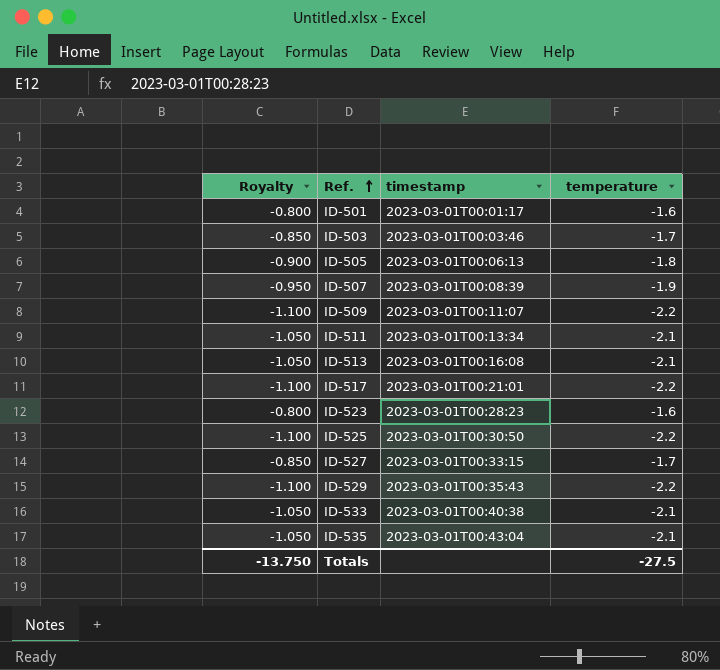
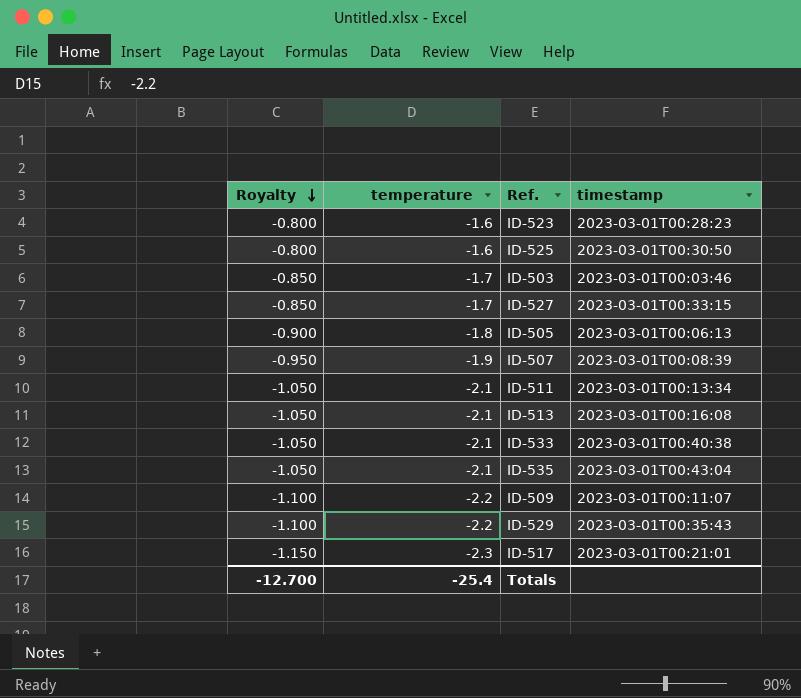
row order: Ref. ascending -> Royalty descending
column temperature | position: 4 -> 2
row ID-501: -0.800 | 2023-03-01T00:01:17 | -1.6 -> none
ID-525 | Royalty: -1.100 -> -0.800
ID-525 | temperature: -2.2 -> -1.6
ID-517 | Royalty: -1.100 -> -1.150
ID-517 | temperature: -2.2 -> -2.3
Totals | Royalty: -13.750 -> -12.700
Totals | temperature: -27.5 -> -25.4

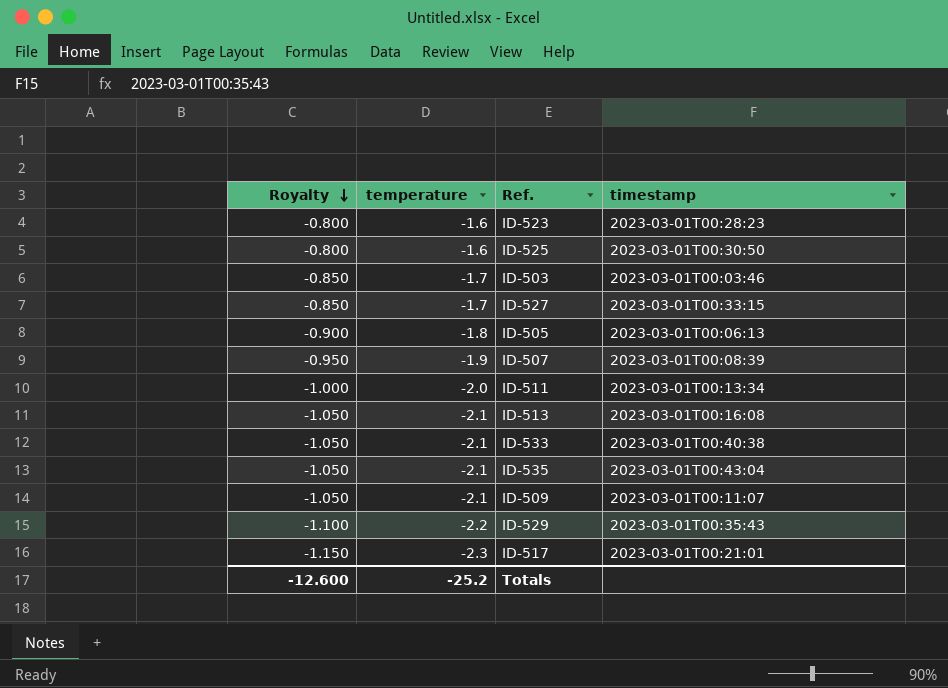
ID-511 | Royalty: -1.050 -> -1.000
ID-511 | temperature: -2.1 -> -2.0
ID-509 | Royalty: -1.100 -> -1.050
ID-509 | temperature: -2.2 -> -2.1
Totals | Royalty: -12.700 -> -12.600
Totals | temperature: -25.4 -> -25.2

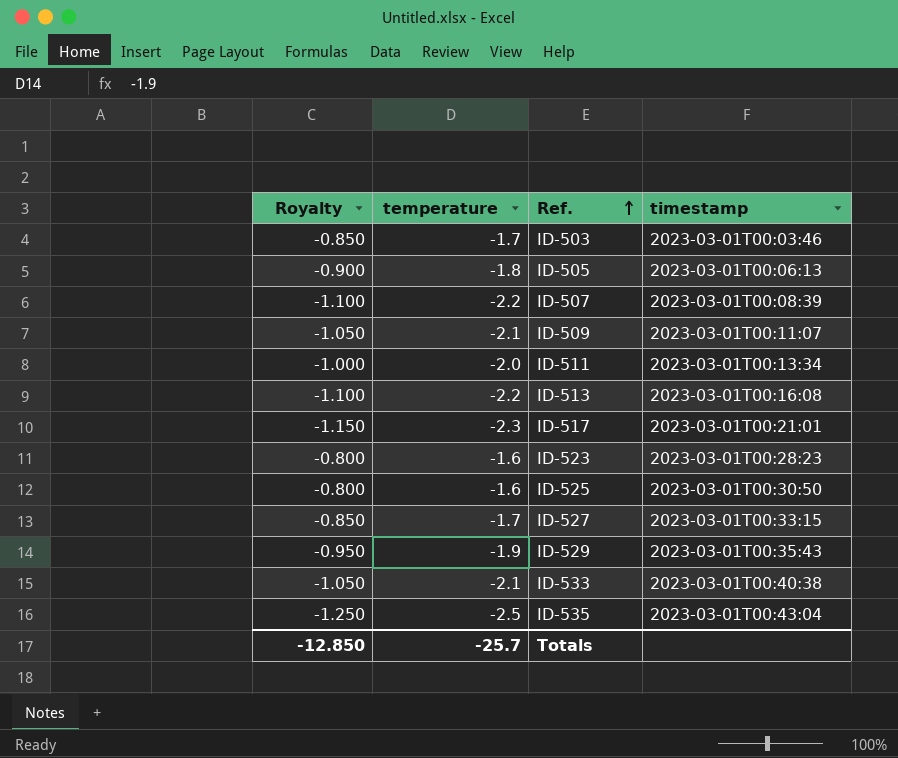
row order: Royalty descending -> Ref. ascending
ID-507 | Royalty: -0.950 -> -1.100
ID-507 | temperature: -1.9 -> -2.2
ID-513 | Royalty: -1.050 -> -1.100
ID-513 | temperature: -2.1 -> -2.2
ID-529 | Royalty: -1.100 -> -0.950
ID-529 | temperature: -2.2 -> -1.9
ID-535 | Royalty: -1.050 -> -1.250
ID-535 | temperature: -2.1 -> -2.5
Totals | Royalty: -12.600 -> -12.850
Totals | temperature: -25.2 -> -25.7

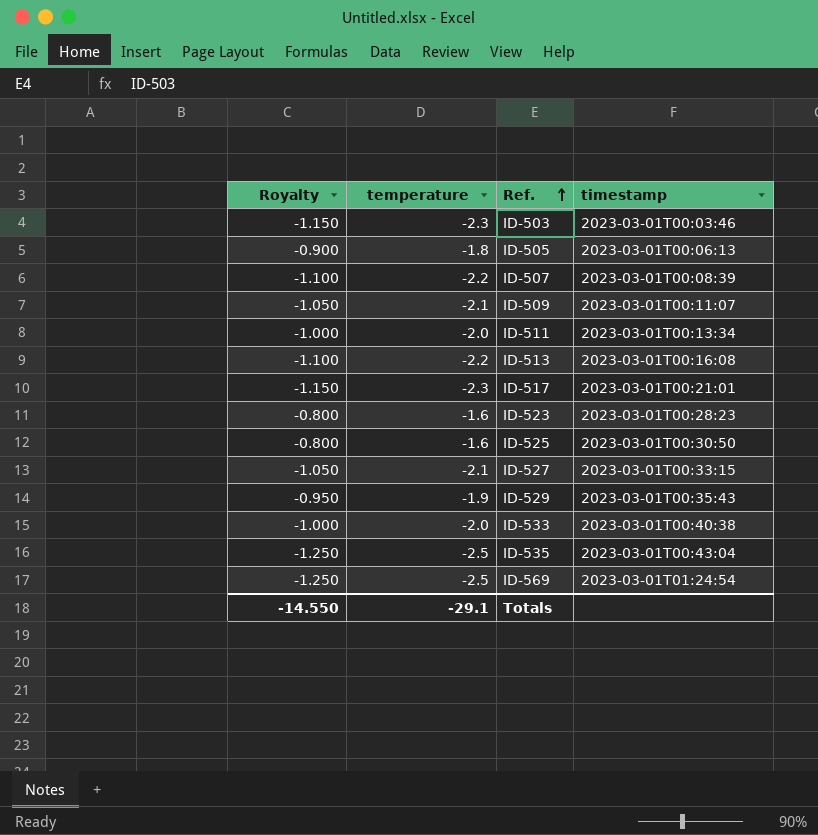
ID-503 | Royalty: -0.850 -> -1.150
ID-503 | temperature: -1.7 -> -2.3
ID-527 | Royalty: -0.850 -> -1.050
ID-527 | temperature: -1.7 -> -2.1
ID-533 | Royalty: -1.050 -> -1.000
ID-533 | temperature: -2.1 -> -2.0
row ID-569: none -> -1.250 | -2.5 | 2023-03-01T01:24:54
Totals | Royalty: -12.850 -> -14.550
Totals | temperature: -25.7 -> -29.1

